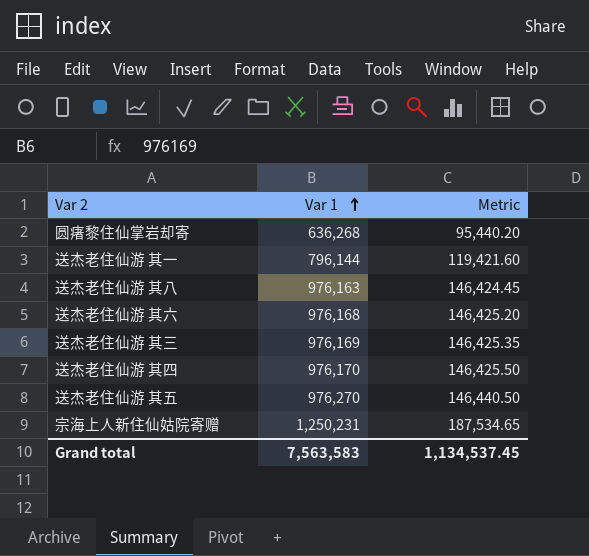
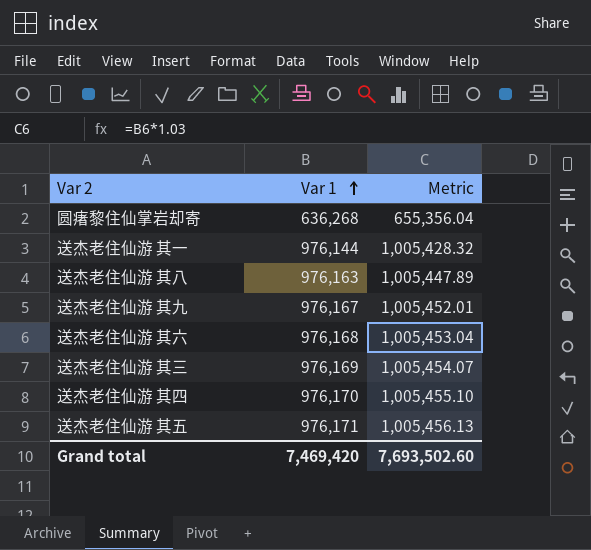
column Metric | formula: [Var 1] * 0.15 -> [Var 1] * 1.03
row 宗海上人新住仙姑院寄赠: 1,250,231 | 187,534.65 -> none
送杰老住仙游 其一 | Var 1: 796,144 -> 976,144
row 送杰老住仙游 其九: none -> 976,167 | 1,005,452.01
送杰老住仙游 其五 | Var 1: 976,270 -> 976,171
Grand total | Var 1: 7,563,583 -> 7,469,420
Grand total | Metric: 1,134,537.45 -> 7,693,502.60

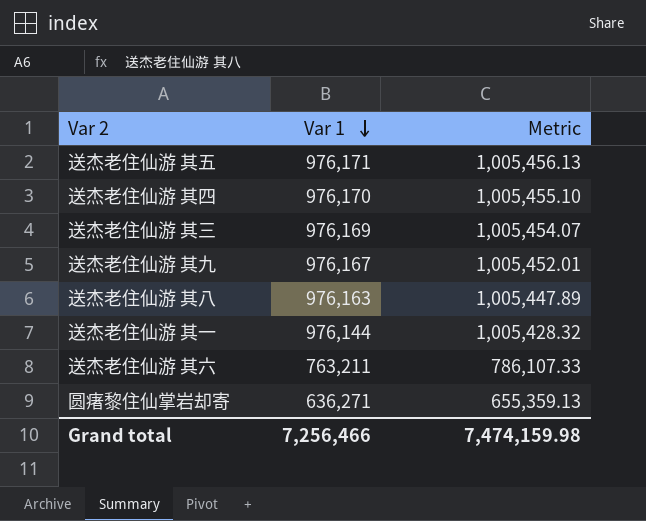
row order: Var 1 ascending -> Var 1 descending
送杰老住仙游 其六 | Var 1: 976,168 -> 763,211
送杰老住仙游 其六 | Metric: 1,005,453.04 -> 786,107.33
圆瘏黎住仙掌岩却寄 | Var 1: 636,268 -> 636,271
圆瘏黎住仙掌岩却寄 | Metric: 655,356.04 -> 655,359.13
Grand total | Var 1: 7,469,420 -> 7,256,466
Grand total | Metric: 7,693,502.60 -> 7,474,159.98

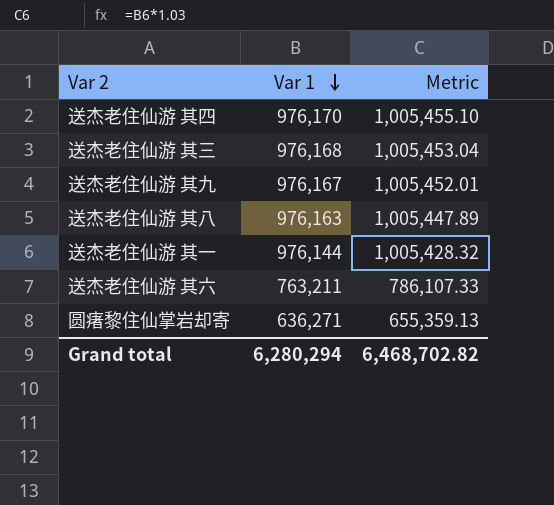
row 送杰老住仙游 其五: 976,171 | 1,005,456.13 -> none
送杰老住仙游 其三 | Var 1: 976,169 -> 976,168
送杰老住仙游 其三 | Metric: 1,005,454.07 -> 1,005,453.04
Grand total | Var 1: 7,256,466 -> 6,280,294
Grand total | Metric: 7,474,159.98 -> 6,468,702.82

